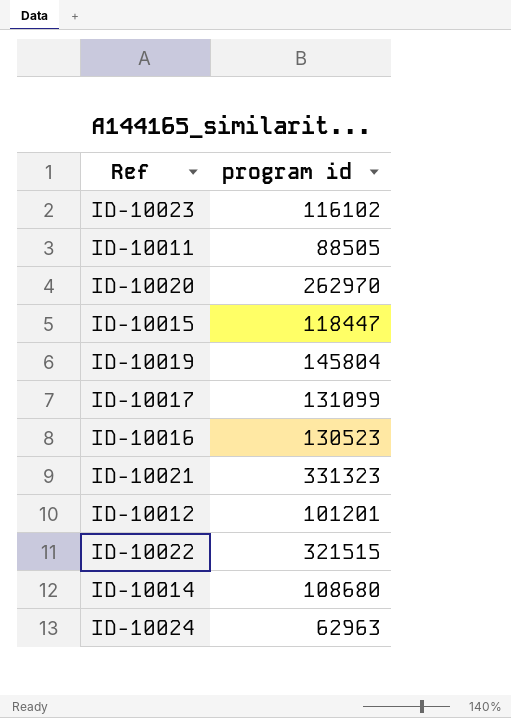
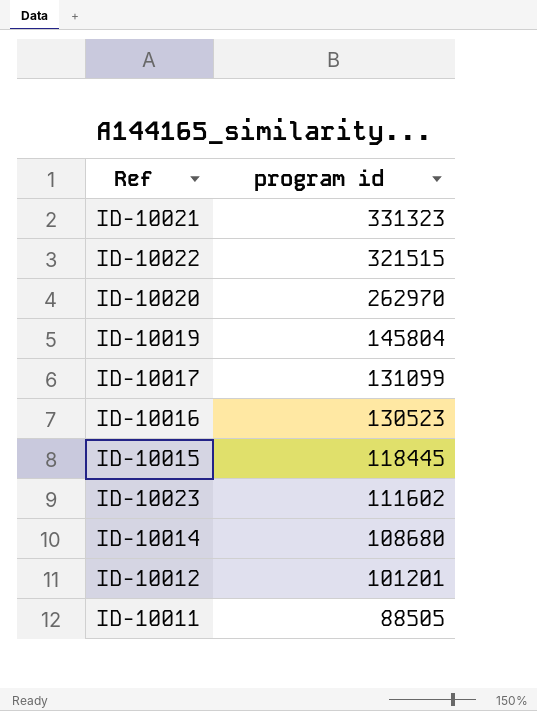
row order: none -> program id descending
row ID-10024: 62963 -> none
ID-10015 | program id: 118447 -> 118445
ID-10023 | program id: 116102 -> 111602

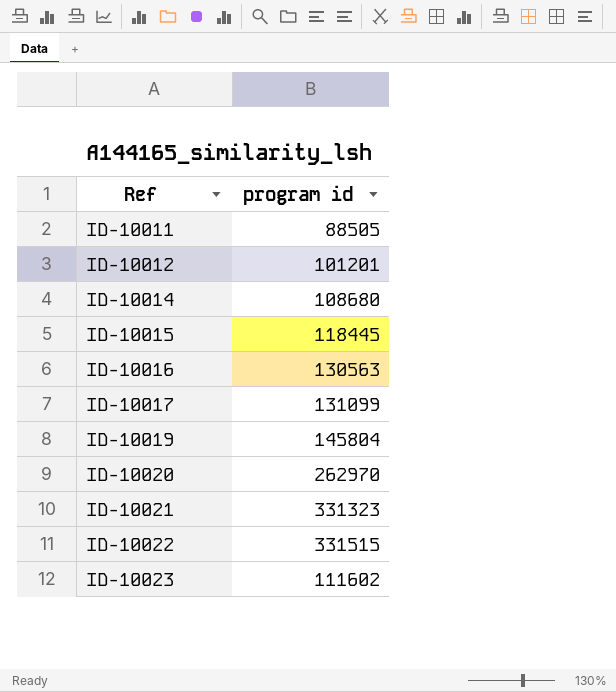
row order: program id descending -> Ref ascending
ID-10016 | program id: 130523 -> 130563
ID-10022 | program id: 321515 -> 331515

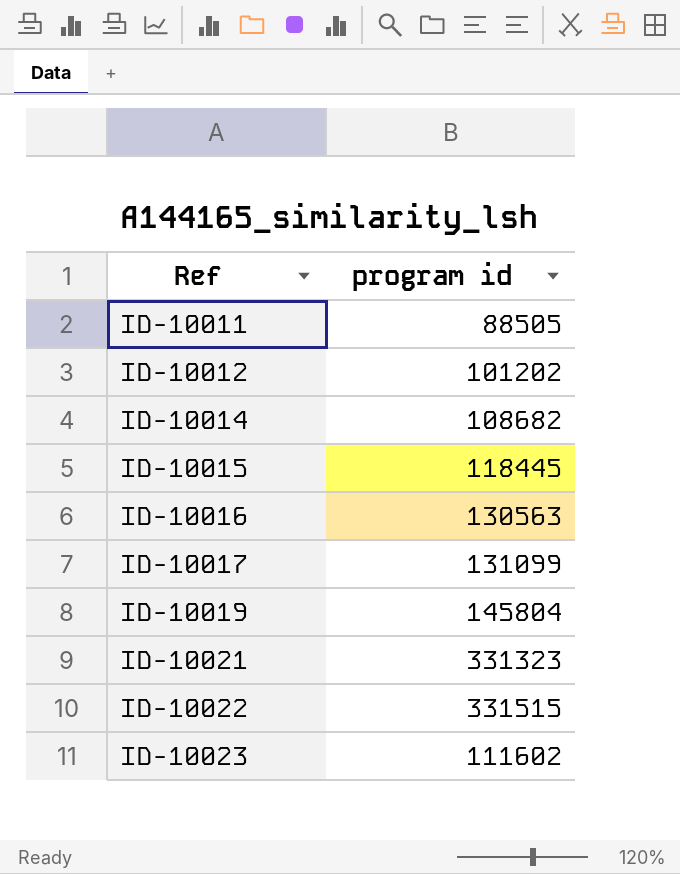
row ID-10020: 262970 -> none
ID-10012 | program id: 101201 -> 101202
ID-10014 | program id: 108680 -> 108682

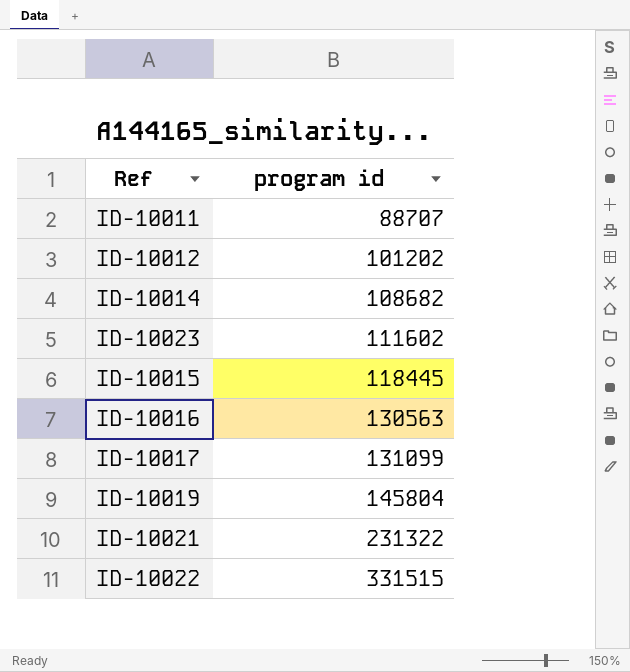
row order: Ref ascending -> program id ascending
ID-10011 | program id: 88505 -> 88707
ID-10021 | program id: 331323 -> 231322

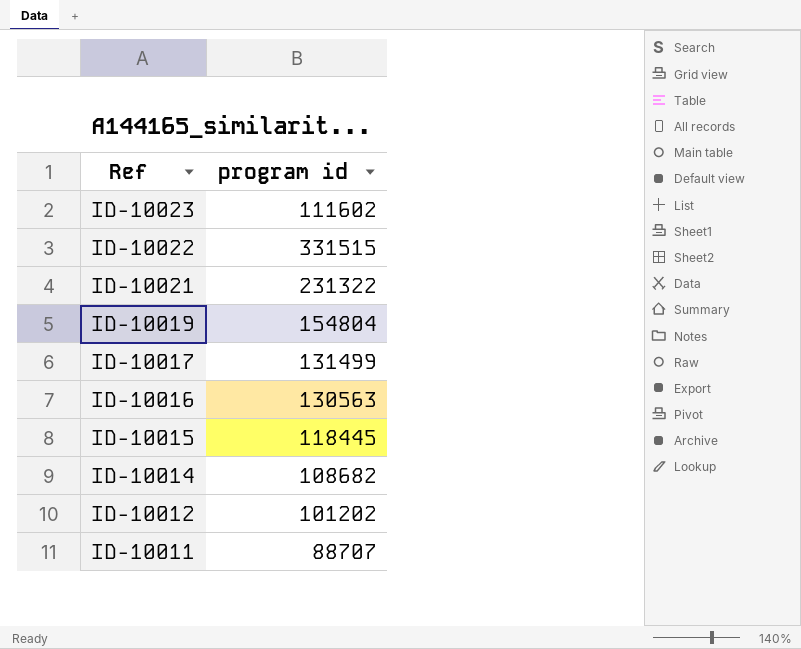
row order: program id ascending -> Ref descending
ID-10019 | program id: 145804 -> 154804
ID-10017 | program id: 131099 -> 131499

